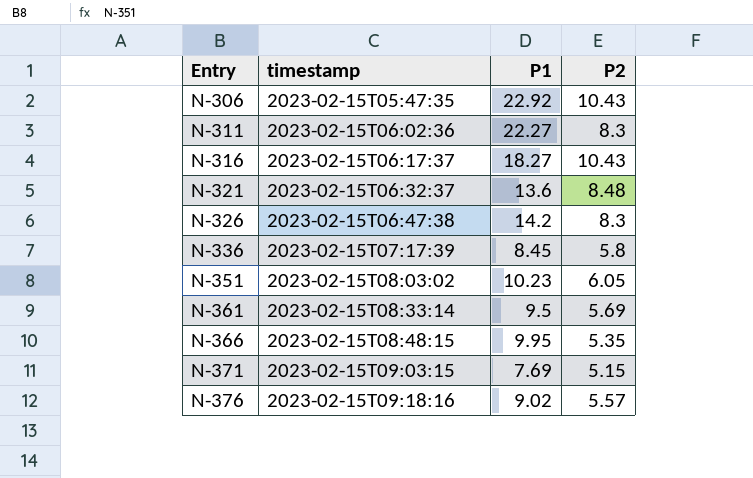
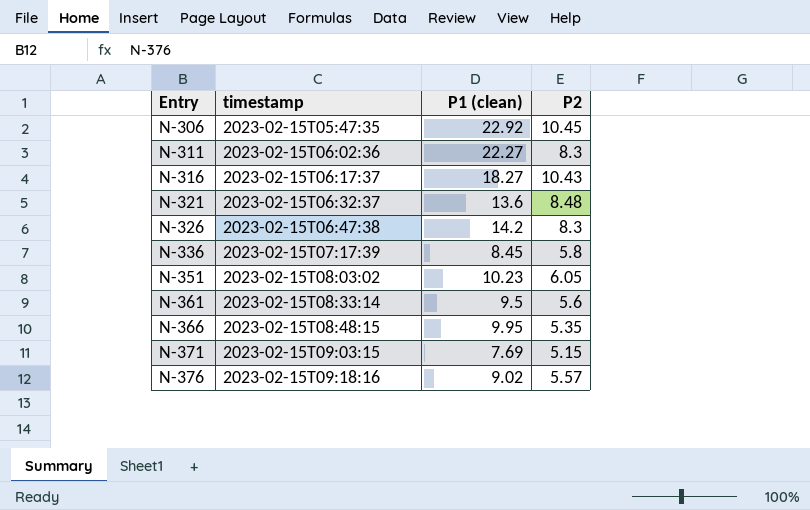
column name: P1 -> P1 (clean)
N-306 | P2: 10.43 -> 10.45
N-361 | P2: 5.69 -> 5.6

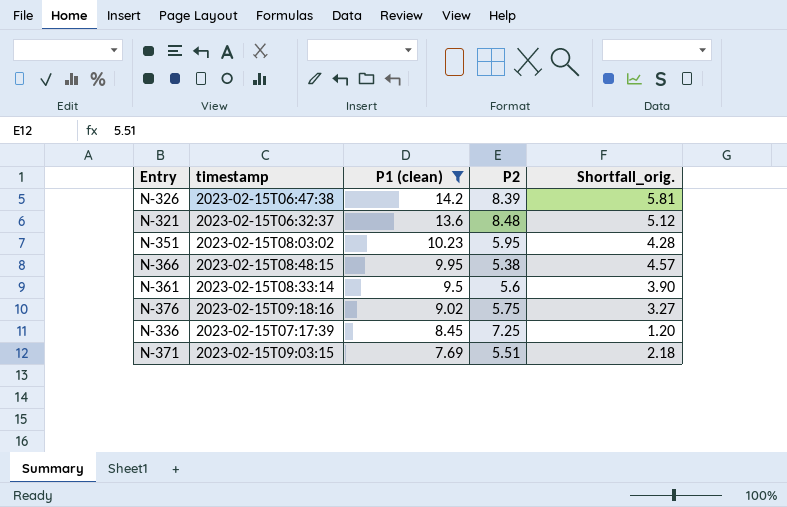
filter: none -> P1 (clean) <= 14.2
row order: Entry ascending -> P1 (clean) descending
column Shortfall_orig. | formula: none -> [P1 (clean)] - [P2]
N-326 | P2: 8.3 -> 8.39
N-351 | P2: 6.05 -> 5.95
N-366 | P2: 5.35 -> 5.38
N-376 | P2: 5.57 -> 5.75
N-336 | P2: 5.8 -> 7.25
N-371 | P2: 5.15 -> 5.51

